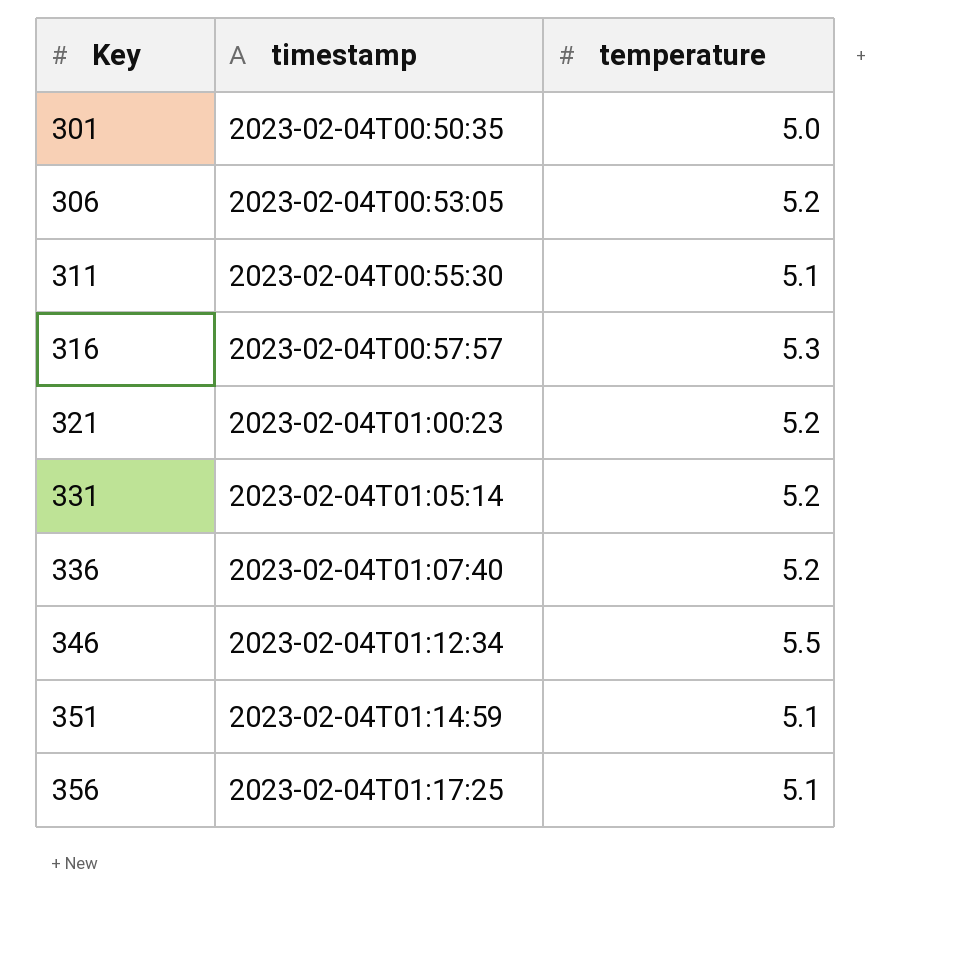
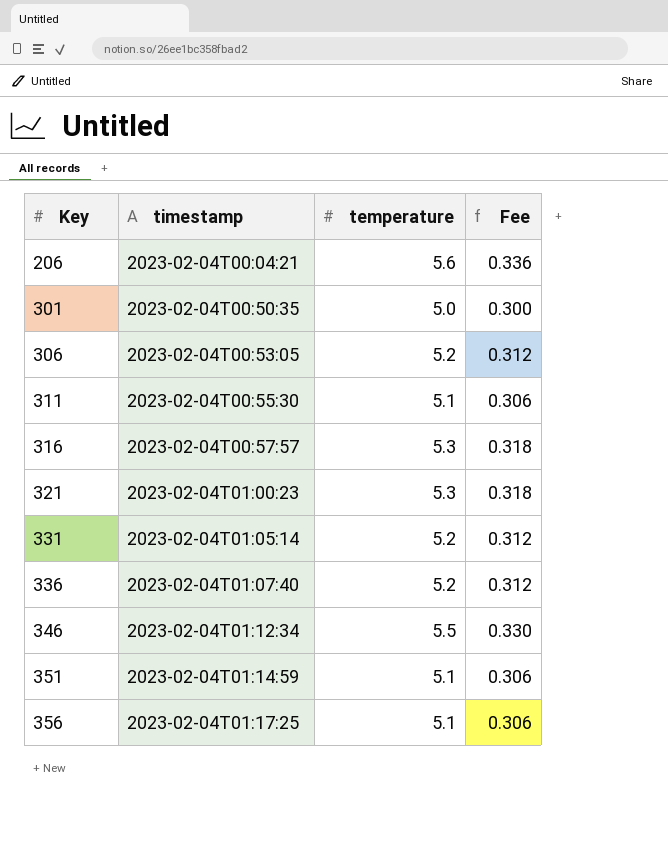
column Fee | formula: none -> [temperature] * 0.06
row 206: none -> 2023-02-04T00:04:21 | 5.6 | 0.336
321 | temperature: 5.2 -> 5.3

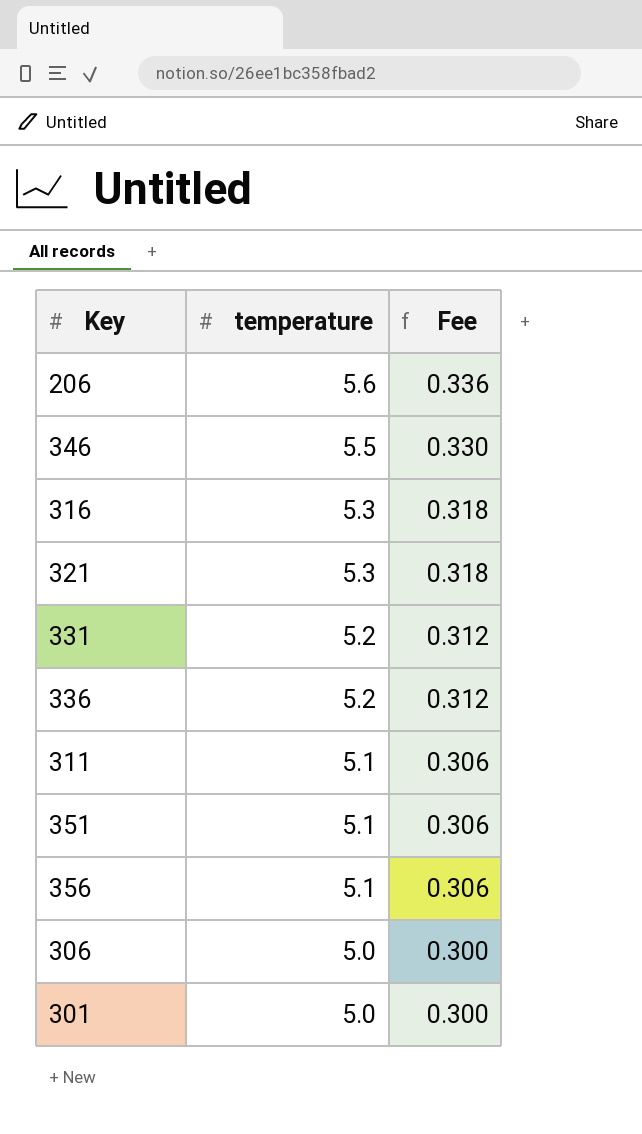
row order: Key ascending -> temperature descending
column timestamp | position: 2 -> none
306 | temperature: 5.2 -> 5.0
306 | Fee: 0.312 -> 0.300

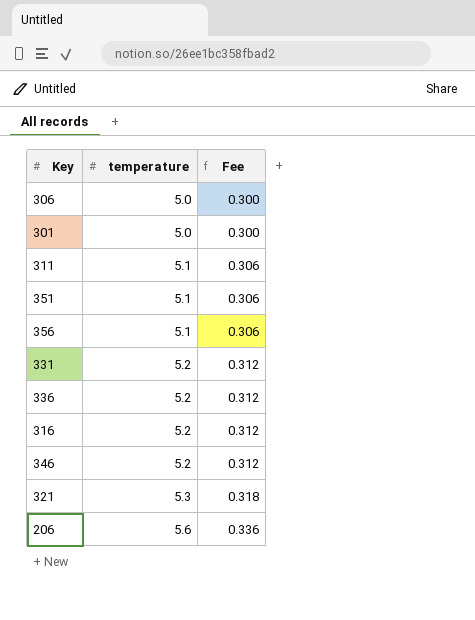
row order: temperature descending -> temperature ascending
316 | temperature: 5.3 -> 5.2
316 | Fee: 0.318 -> 0.312
346 | temperature: 5.5 -> 5.2
346 | Fee: 0.330 -> 0.312

